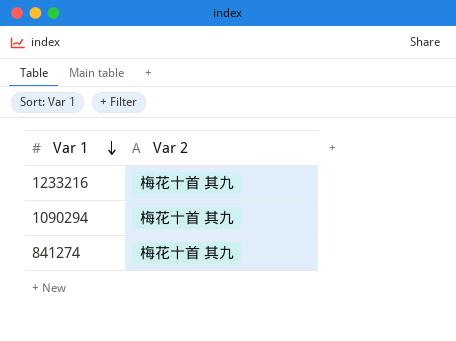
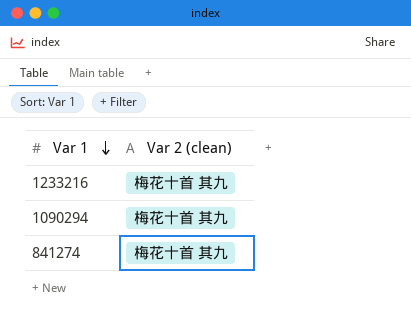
column name: Var 2 -> Var 2 (clean)

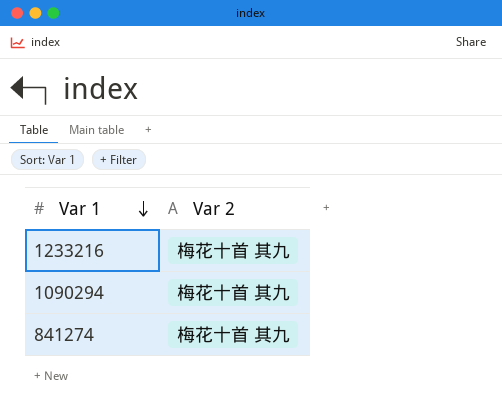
column name: Var 2 (clean) -> Var 2

